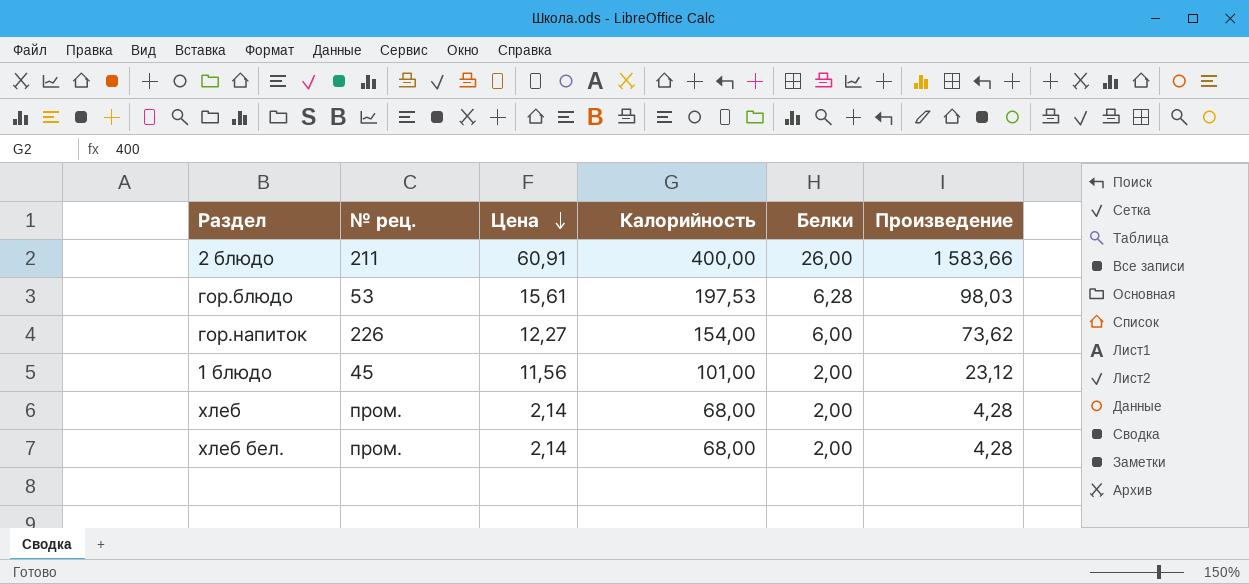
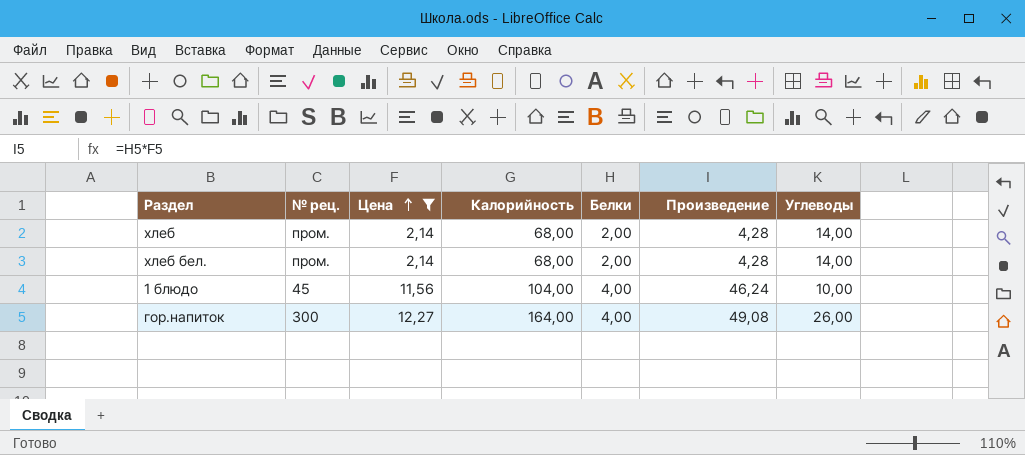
filter: none -> Цена <= 12,27
row order: Цена descending -> Цена ascending
column Углеводы | position: none -> 7
1 блюдо | Калорийность: 101,00 -> 104,00
1 блюдо | Белки: 2,00 -> 4,00
1 блюдо | Произведение: 23,12 -> 46,24
гор.напиток | № рец.: 226 -> 300
гор.напиток | Калорийность: 154,00 -> 164,00
гор.напиток | Белки: 6,00 -> 4,00
гор.напиток | Произведение: 73,62 -> 49,08

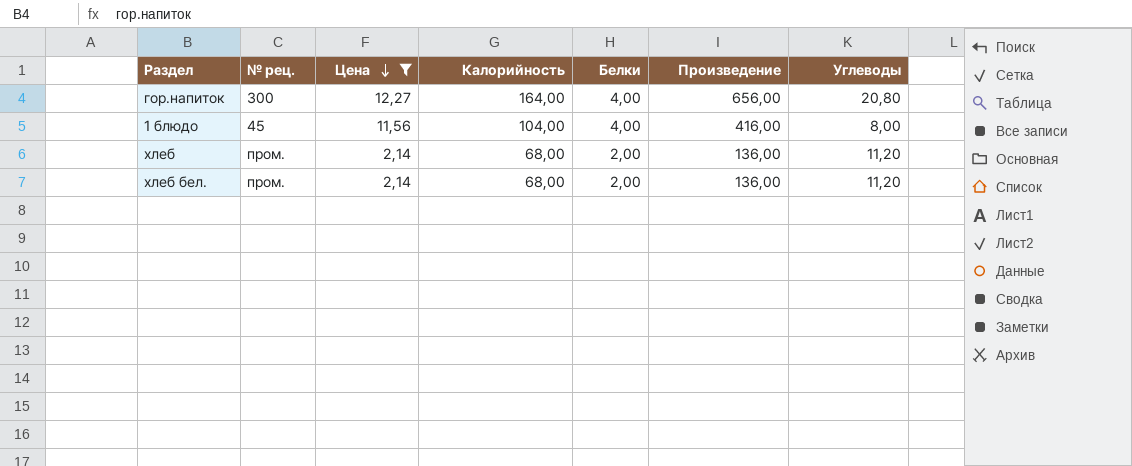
row order: Цена ascending -> Цена descending
column Произведение | formula: [Цена] * [Белки] -> [Калорийность] * [Белки]
гор.напиток | Углеводы: 26,00 -> 20,80
1 блюдо | Углеводы: 10,00 -> 8,00
хлеб | Углеводы: 14,00 -> 11,20
хлеб бел. | Углеводы: 14,00 -> 11,20

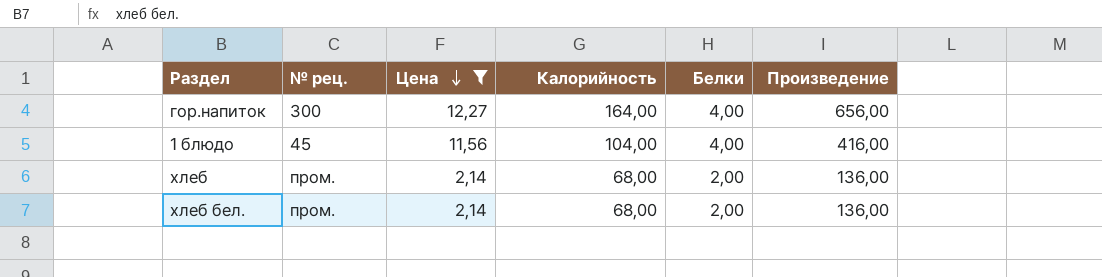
column Углеводы | position: 7 -> none

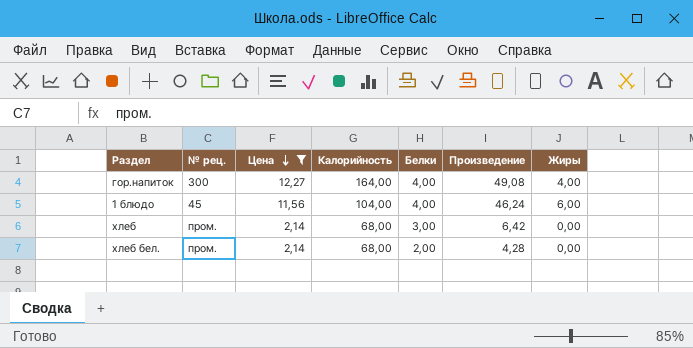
column Произведение | formula: [Калорийность] * [Белки] -> [Цена] * [Белки]
column Жиры | position: none -> 7
хлеб | Белки: 2,00 -> 3,00

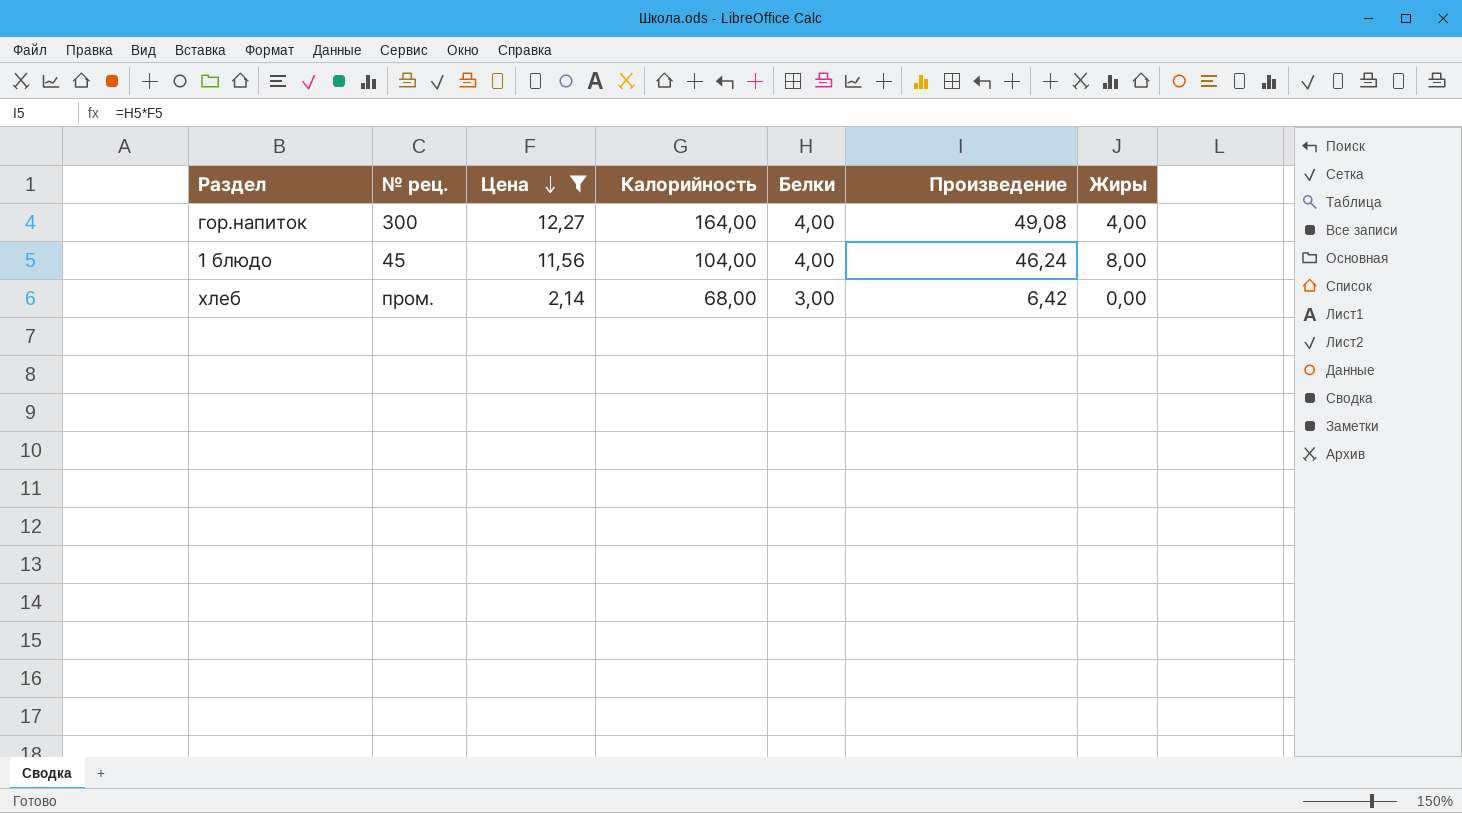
row хлеб бел.: пром. | 2,14 | 68,00 | 2,00 | 4,28 | 0,00 -> none
1 блюдо | Жиры: 6,00 -> 8,00

